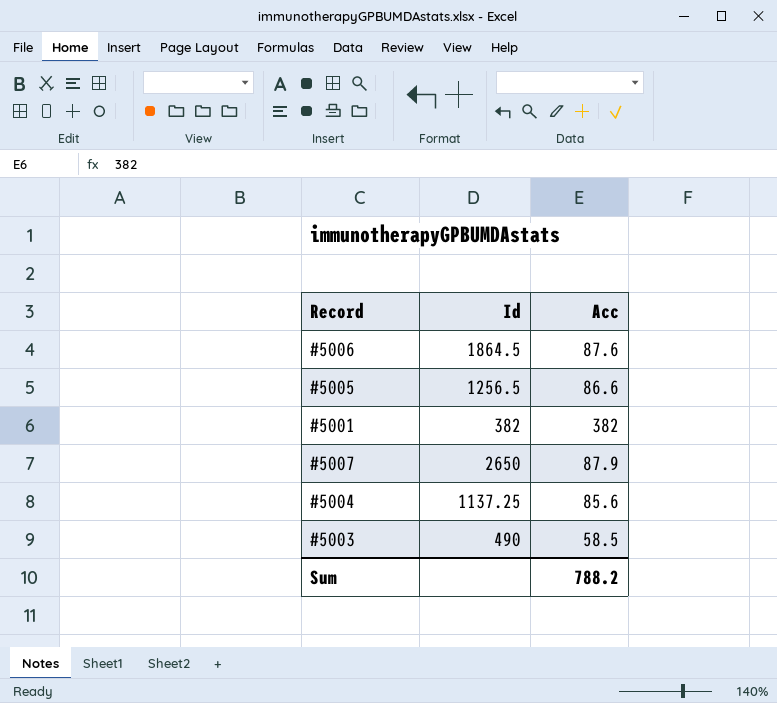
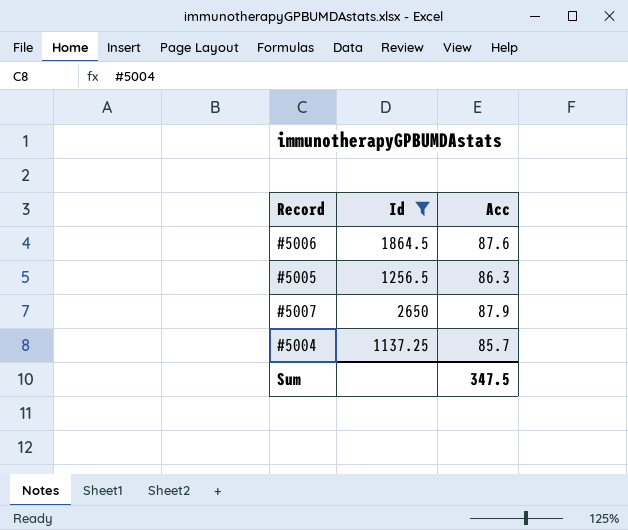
filter: none -> Id >= 1137.25
#5005 | Acc: 86.6 -> 86.3
#5004 | Acc: 85.6 -> 85.7
Sum | Acc: 788.2 -> 347.5

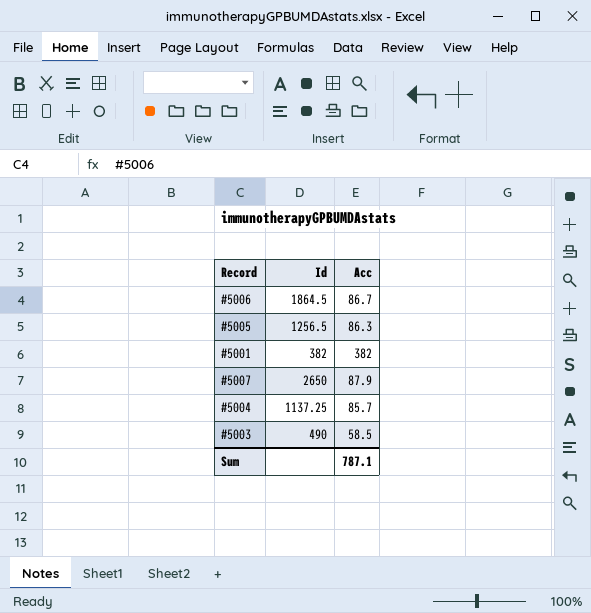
filter: Id >= 1137.25 -> none
#5006 | Acc: 87.6 -> 86.7
Sum | Acc: 347.5 -> 787.1

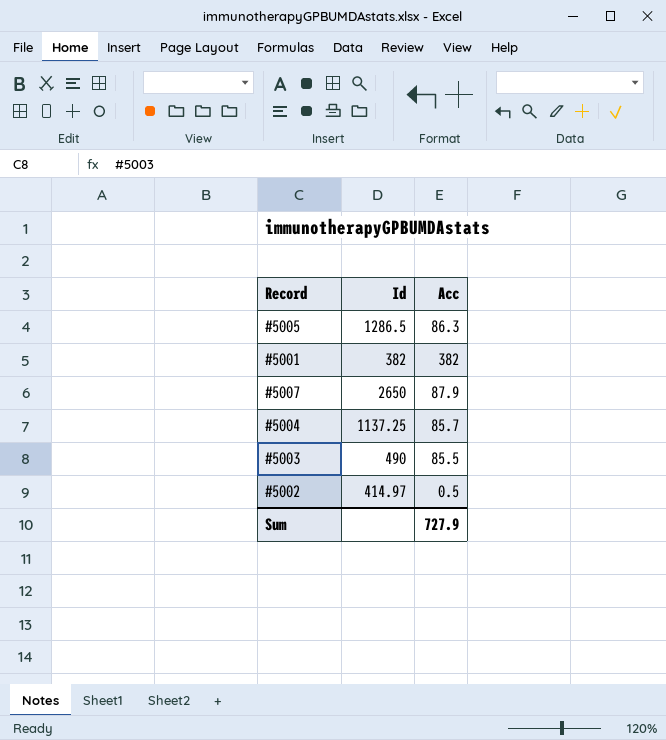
row #5006: 1864.5 | 86.7 -> none
#5005 | Id: 1256.5 -> 1286.5
#5003 | Acc: 58.5 -> 85.5
row #5002: none -> 414.97 | 0.5
Sum | Acc: 787.1 -> 727.9

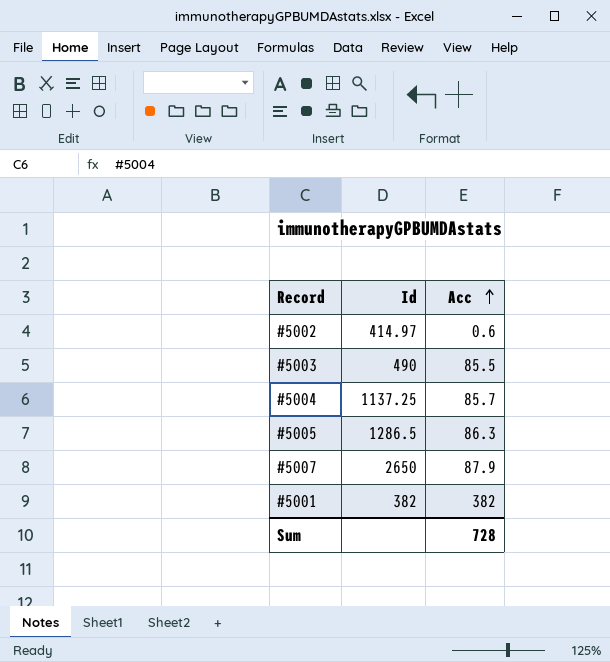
row order: none -> Acc ascending
#5002 | Acc: 0.5 -> 0.6
Sum | Acc: 727.9 -> 728

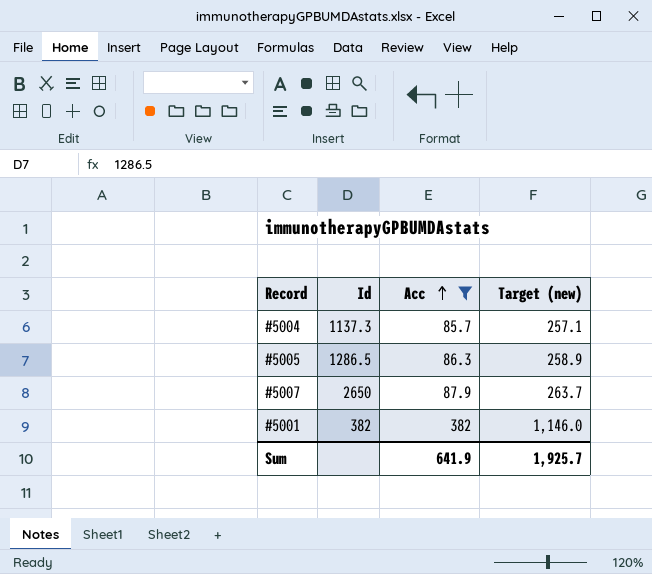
filter: none -> Acc >= 85.7
column Target (new) | formula: none -> [Acc] * 3
#5004 | Id: 1137.25 -> 1137.3
Sum | Acc: 728 -> 641.9

